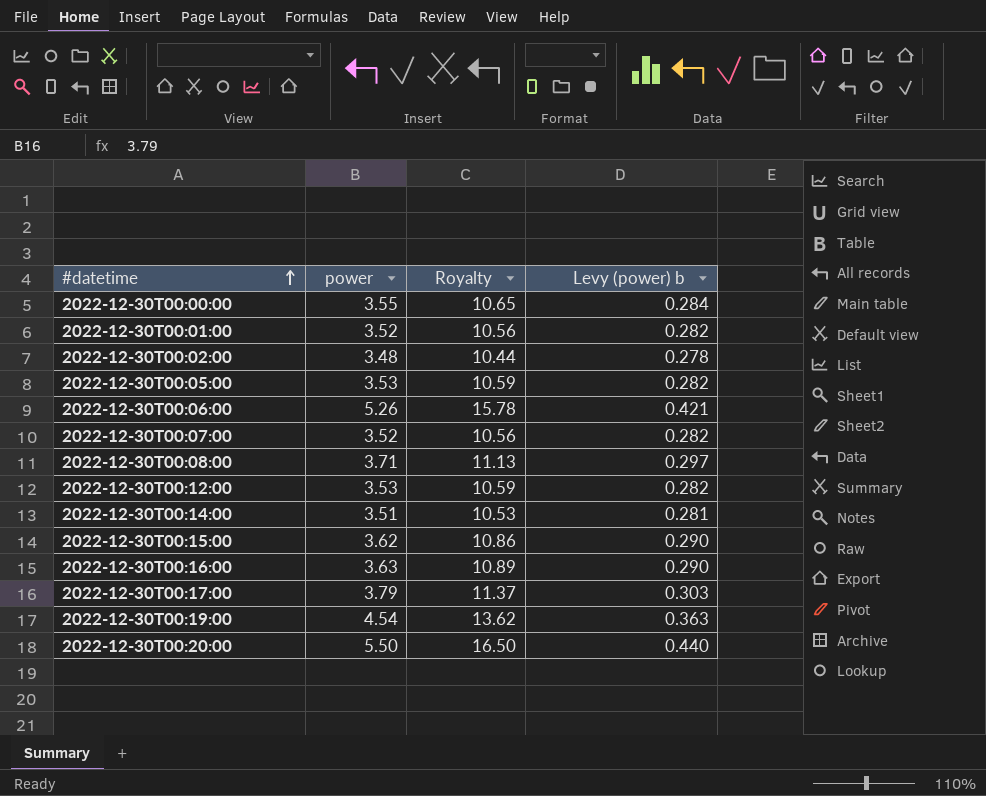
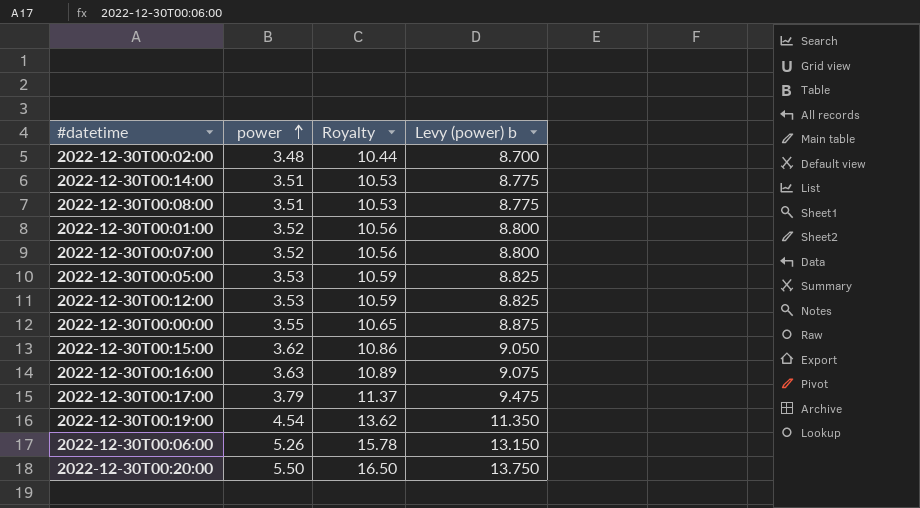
row order: #datetime ascending -> power ascending
column Levy (power) b | formula: [power] * 0.08 -> [power] * 2.5
2022-12-30T00:08:00 | power: 3.71 -> 3.51
2022-12-30T00:08:00 | Royalty: 11.13 -> 10.53

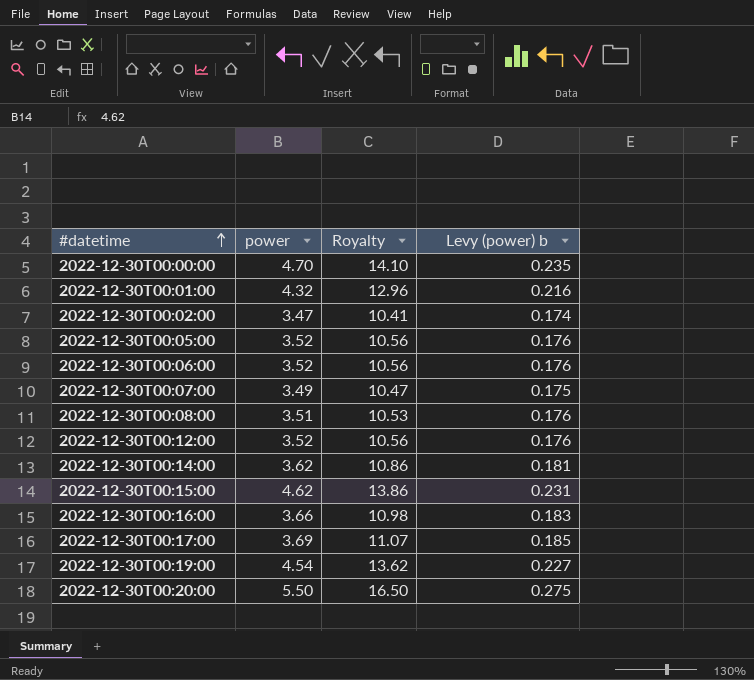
row order: power ascending -> #datetime ascending
column Levy (power) b | formula: [power] * 2.5 -> [power] * 0.05
2022-12-30T00:00:00 | power: 3.55 -> 4.70
2022-12-30T00:00:00 | Royalty: 10.65 -> 14.10
2022-12-30T00:01:00 | power: 3.52 -> 4.32
2022-12-30T00:01:00 | Royalty: 10.56 -> 12.96
2022-12-30T00:02:00 | power: 3.48 -> 3.47
2022-12-30T00:02:00 | Royalty: 10.44 -> 10.41
2022-12-30T00:05:00 | power: 3.53 -> 3.52
2022-12-30T00:05:00 | Royalty: 10.59 -> 10.56
2022-12-30T00:06:00 | power: 5.26 -> 3.52
2022-12-30T00:06:00 | Royalty: 15.78 -> 10.56
2022-12-30T00:07:00 | power: 3.52 -> 3.49
2022-12-30T00:07:00 | Royalty: 10.56 -> 10.47
2022-12-30T00:12:00 | power: 3.53 -> 3.52
2022-12-30T00:12:00 | Royalty: 10.59 -> 10.56
2022-12-30T00:14:00 | power: 3.51 -> 3.62
2022-12-30T00:14:00 | Royalty: 10.53 -> 10.86
2022-12-30T00:15:00 | power: 3.62 -> 4.62
2022-12-30T00:15:00 | Royalty: 10.86 -> 13.86
2022-12-30T00:16:00 | power: 3.63 -> 3.66
2022-12-30T00:16:00 | Royalty: 10.89 -> 10.98
2022-12-30T00:17:00 | power: 3.79 -> 3.69
2022-12-30T00:17:00 | Royalty: 11.37 -> 11.07

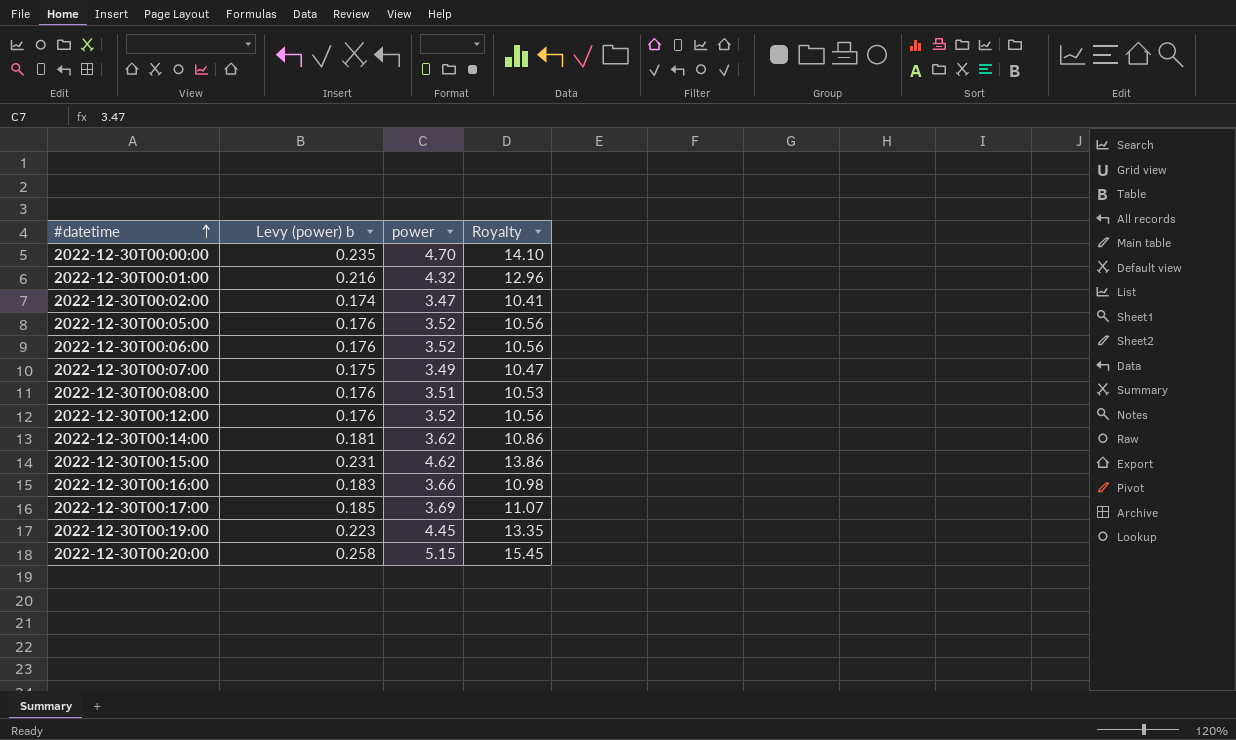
column Levy (power) b | position: 4 -> 2
2022-12-30T00:19:00 | Levy (power) b: 0.227 -> 0.223
2022-12-30T00:19:00 | power: 4.54 -> 4.45
2022-12-30T00:19:00 | Royalty: 13.62 -> 13.35
2022-12-30T00:20:00 | Levy (power) b: 0.275 -> 0.258
2022-12-30T00:20:00 | power: 5.50 -> 5.15
2022-12-30T00:20:00 | Royalty: 16.50 -> 15.45

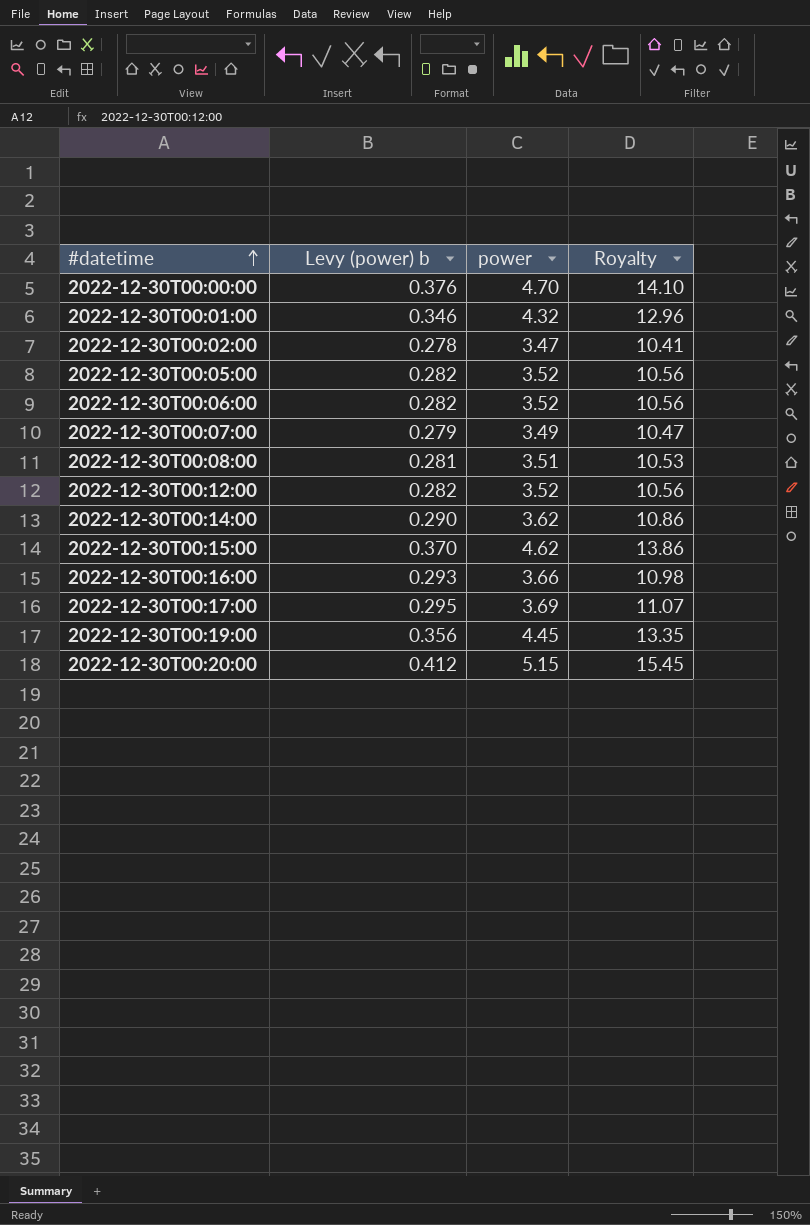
column Levy (power) b | formula: [power] * 0.05 -> [power] * 0.08

